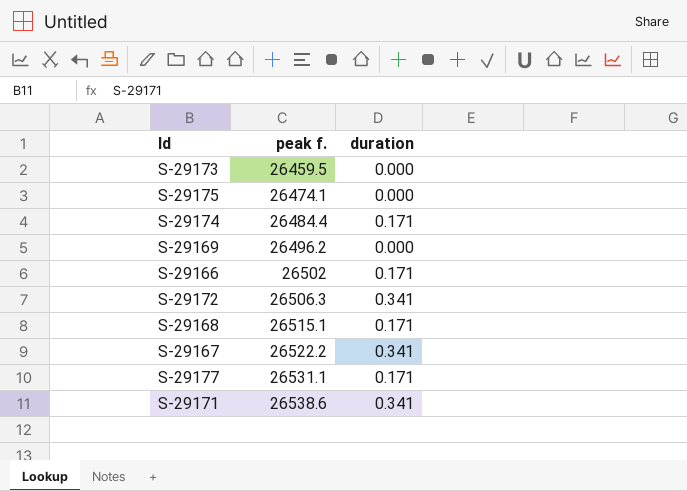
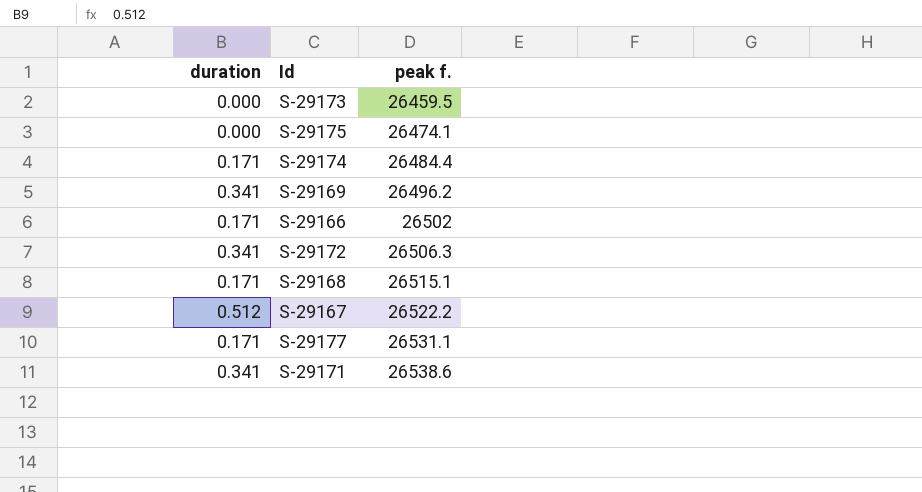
column duration | position: 3 -> 1
S-29169 | duration: 0.000 -> 0.341
S-29167 | duration: 0.341 -> 0.512

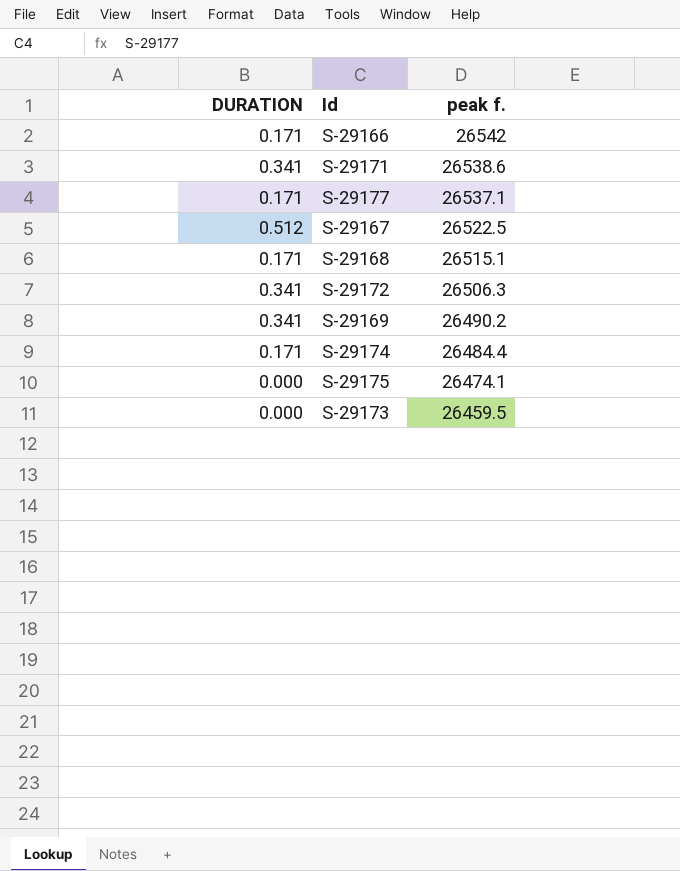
row order: peak f. ascending -> peak f. descending
column name: duration -> DURATION
S-29166 | peak f.: 26502 -> 26542
S-29177 | peak f.: 26531.1 -> 26537.1
S-29167 | peak f.: 26522.2 -> 26522.5
S-29169 | peak f.: 26496.2 -> 26490.2

